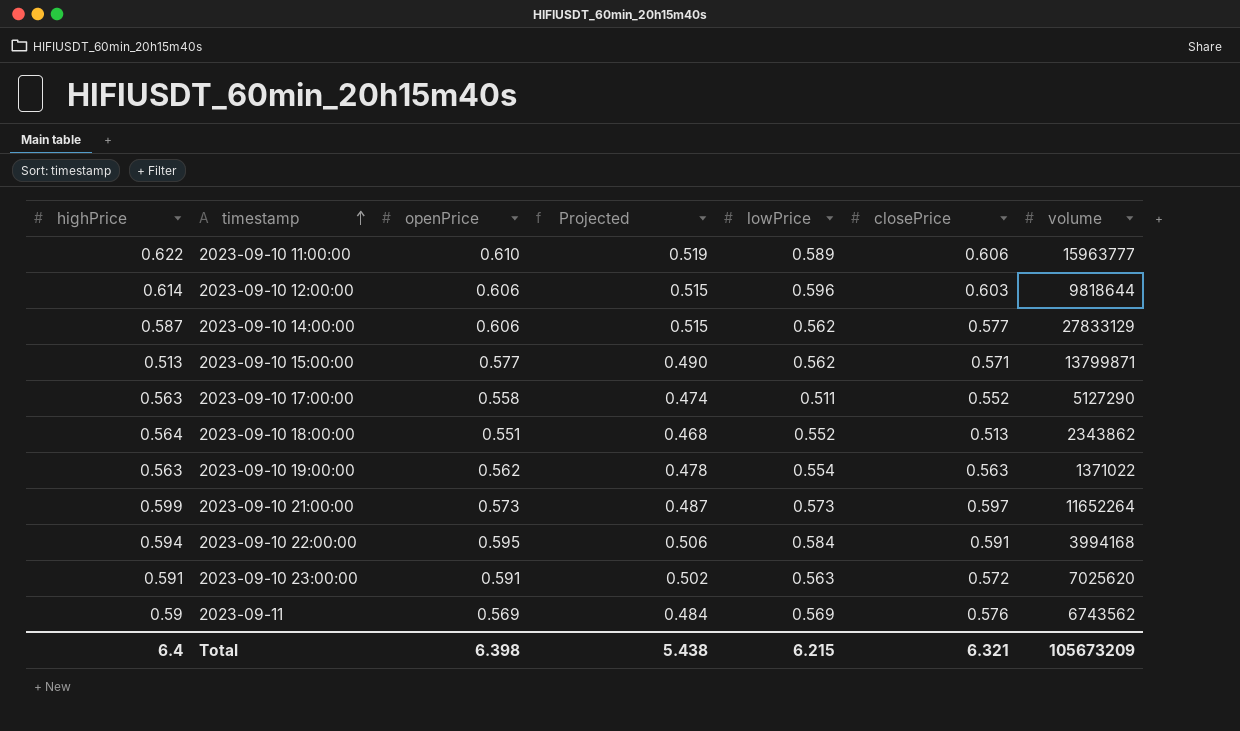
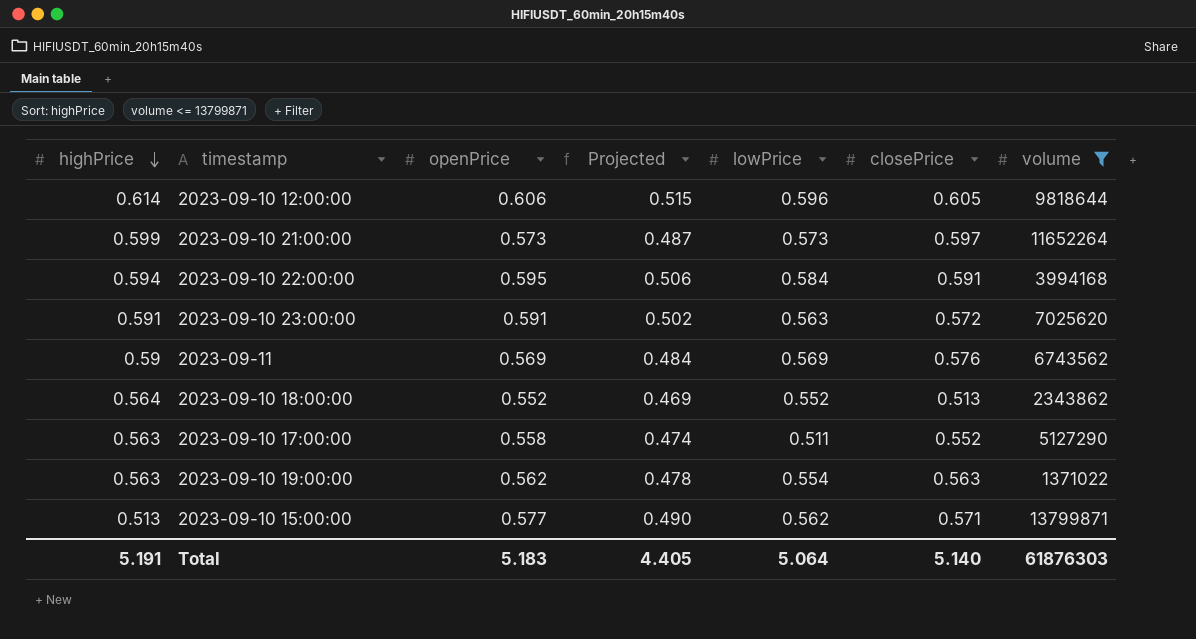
filter: none -> volume <= 13799871
row order: timestamp ascending -> highPrice descending
2023-09-10 12:00:00 | closePrice: 0.603 -> 0.605
2023-09-10 18:00:00 | openPrice: 0.551 -> 0.552
2023-09-10 18:00:00 | Projected: 0.468 -> 0.469
Total | highPrice: 6.4 -> 5.191
Total | openPrice: 6.398 -> 5.183
Total | Projected: 5.438 -> 4.405
Total | lowPrice: 6.215 -> 5.064
Total | closePrice: 6.321 -> 5.140
Total | volume: 105673209 -> 61876303

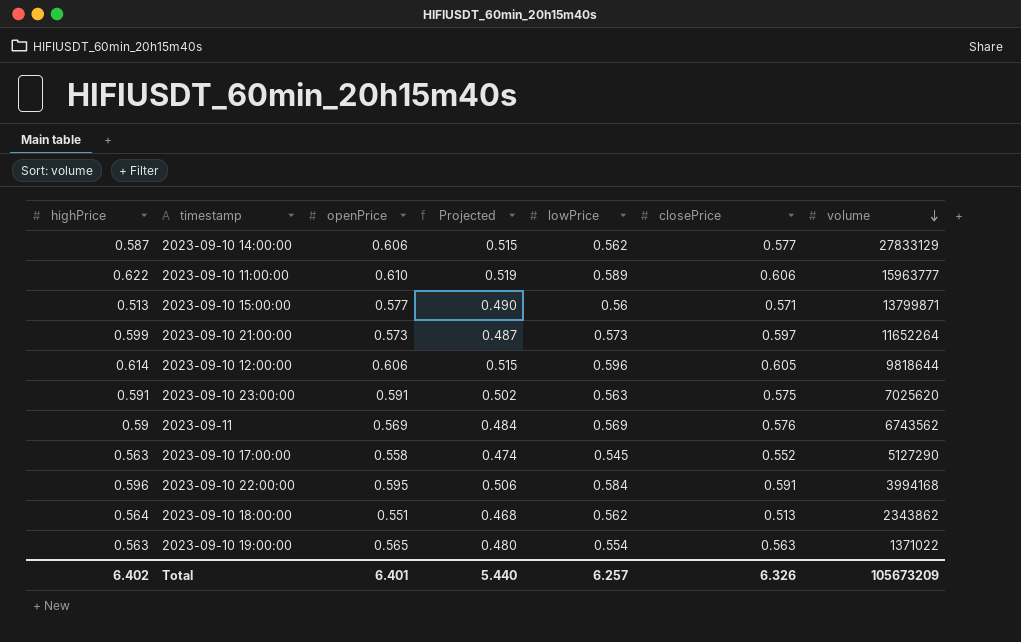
filter: volume <= 13799871 -> none
row order: highPrice descending -> volume descending
2023-09-10 15:00:00 | lowPrice: 0.562 -> 0.56
2023-09-10 23:00:00 | closePrice: 0.572 -> 0.575
2023-09-10 17:00:00 | lowPrice: 0.511 -> 0.545
2023-09-10 22:00:00 | highPrice: 0.594 -> 0.596
2023-09-10 18:00:00 | openPrice: 0.552 -> 0.551
2023-09-10 18:00:00 | Projected: 0.469 -> 0.468
2023-09-10 18:00:00 | lowPrice: 0.552 -> 0.562
2023-09-10 19:00:00 | openPrice: 0.562 -> 0.565
2023-09-10 19:00:00 | Projected: 0.478 -> 0.480
Total | highPrice: 5.191 -> 6.402
Total | openPrice: 5.183 -> 6.401
Total | Projected: 4.405 -> 5.440
Total | lowPrice: 5.064 -> 6.257
Total | closePrice: 5.140 -> 6.326
Total | volume: 61876303 -> 105673209

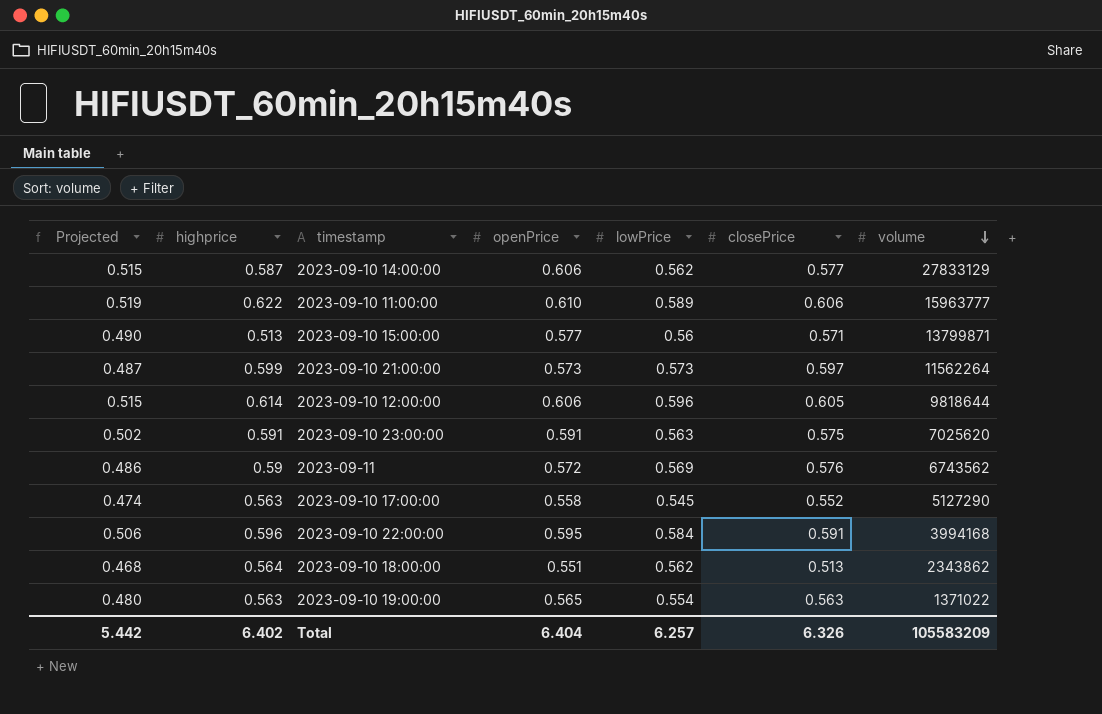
column Projected | position: 4 -> 1
column name: highPrice -> highprice
2023-09-10 21:00:00 | volume: 11652264 -> 11562264
2023-09-11 | Projected: 0.484 -> 0.486
2023-09-11 | openPrice: 0.569 -> 0.572
Total | Projected: 5.440 -> 5.442
Total | openPrice: 6.401 -> 6.404
Total | volume: 105673209 -> 105583209

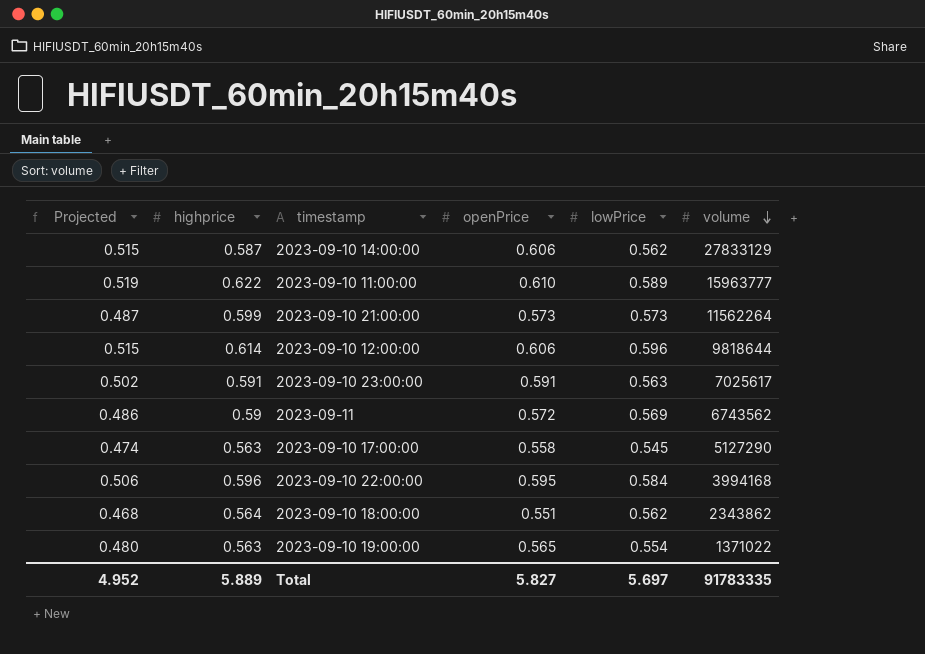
column closePrice | position: 6 -> none
row 2023-09-10 15:00:00: 0.490 | 0.513 | 0.577 | 0.56 | 0.571 | 13799871 -> none
2023-09-10 23:00:00 | volume: 7025620 -> 7025617
Total | Projected: 5.442 -> 4.952
Total | highprice: 6.402 -> 5.889
Total | openPrice: 6.404 -> 5.827
Total | lowPrice: 6.257 -> 5.697
Total | volume: 105583209 -> 91783335

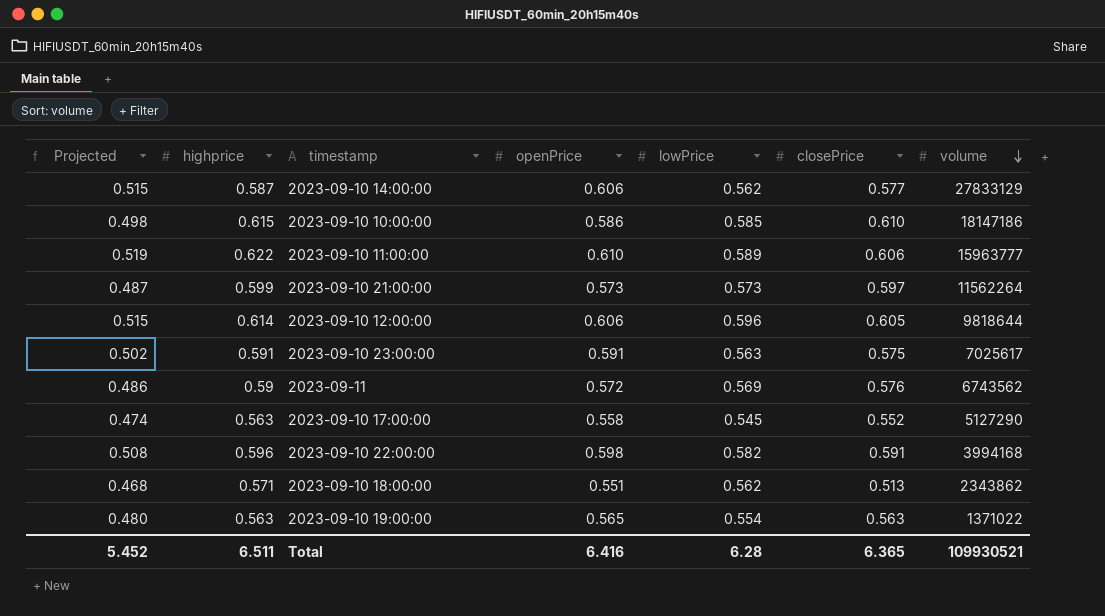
column closePrice | position: none -> 6
row 2023-09-10 10:00:00: none -> 0.498 | 0.615 | 0.586 | 0.585 | 0.610 | 18147186
2023-09-10 22:00:00 | Projected: 0.506 -> 0.508
2023-09-10 22:00:00 | openPrice: 0.595 -> 0.598
2023-09-10 22:00:00 | lowPrice: 0.584 -> 0.582
2023-09-10 18:00:00 | highprice: 0.564 -> 0.571
Total | Projected: 4.952 -> 5.452
Total | highprice: 5.889 -> 6.511
Total | openPrice: 5.827 -> 6.416
Total | lowPrice: 5.697 -> 6.28
Total | volume: 91783335 -> 109930521

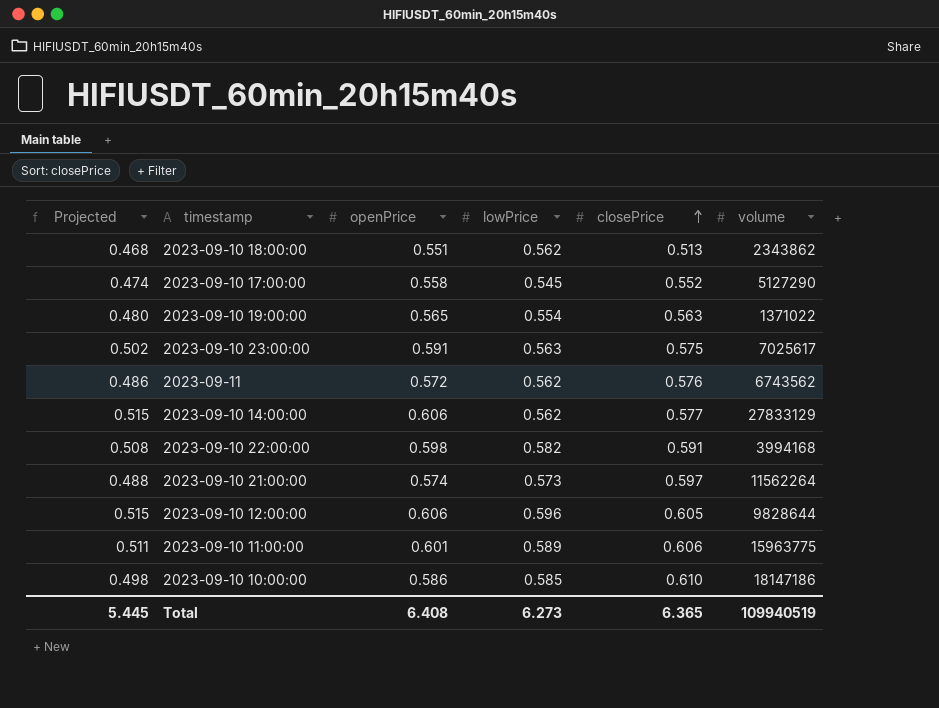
row order: volume descending -> closePrice ascending
column highprice | position: 2 -> none
2023-09-11 | lowPrice: 0.569 -> 0.562
2023-09-10 21:00:00 | Projected: 0.487 -> 0.488
2023-09-10 21:00:00 | openPrice: 0.573 -> 0.574
2023-09-10 12:00:00 | volume: 9818644 -> 9828644
2023-09-10 11:00:00 | Projected: 0.519 -> 0.511
2023-09-10 11:00:00 | openPrice: 0.610 -> 0.601
2023-09-10 11:00:00 | volume: 15963777 -> 15963775
Total | Projected: 5.452 -> 5.445
Total | openPrice: 6.416 -> 6.408
Total | lowPrice: 6.28 -> 6.273
Total | volume: 109930521 -> 109940519

